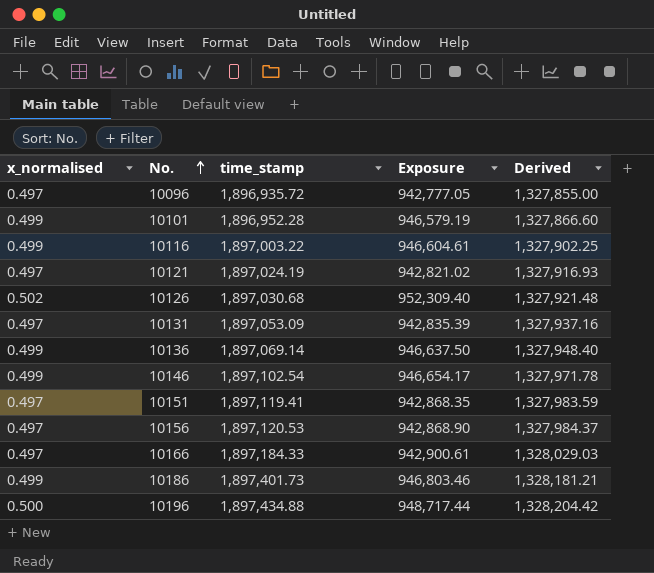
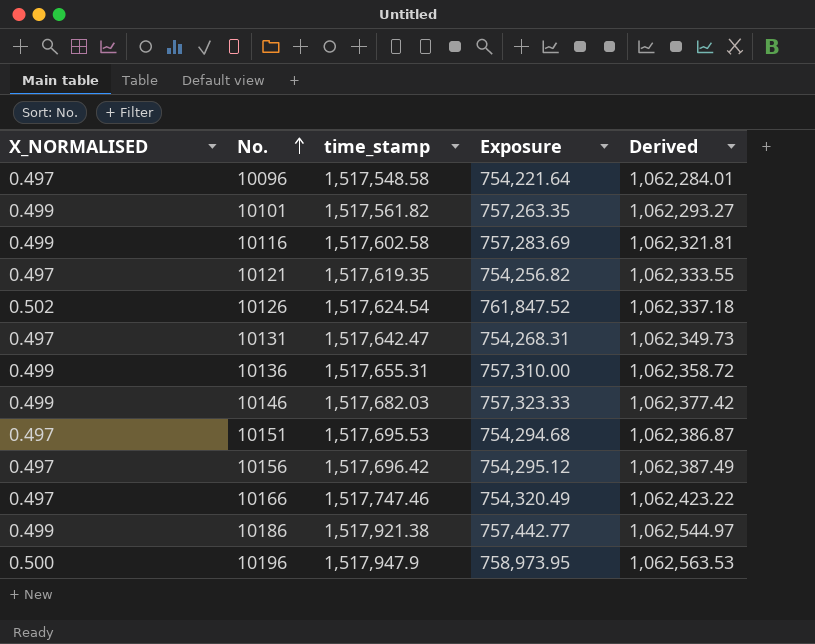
column name: x_normalised -> X_NORMALISED
10096 | time_stamp: 1,896,935.72 -> 1,517,548.58
10096 | Exposure: 942,777.05 -> 754,221.64
10096 | Derived: 1,327,855.00 -> 1,062,284.01
10101 | time_stamp: 1,896,952.28 -> 1,517,561.82
10101 | Exposure: 946,579.19 -> 757,263.35
10101 | Derived: 1,327,866.60 -> 1,062,293.27
10116 | time_stamp: 1,897,003.22 -> 1,517,602.58
10116 | Exposure: 946,604.61 -> 757,283.69
10116 | Derived: 1,327,902.25 -> 1,062,321.81
10121 | time_stamp: 1,897,024.19 -> 1,517,619.35
10121 | Exposure: 942,821.02 -> 754,256.82
10121 | Derived: 1,327,916.93 -> 1,062,333.55
10126 | time_stamp: 1,897,030.68 -> 1,517,624.54
10126 | Exposure: 952,309.40 -> 761,847.52
10126 | Derived: 1,327,921.48 -> 1,062,337.18
10131 | time_stamp: 1,897,053.09 -> 1,517,642.47
10131 | Exposure: 942,835.39 -> 754,268.31
10131 | Derived: 1,327,937.16 -> 1,062,349.73
10136 | time_stamp: 1,897,069.14 -> 1,517,655.31
10136 | Exposure: 946,637.50 -> 757,310.00
10136 | Derived: 1,327,948.40 -> 1,062,358.72
10146 | time_stamp: 1,897,102.54 -> 1,517,682.03
10146 | Exposure: 946,654.17 -> 757,323.33
10146 | Derived: 1,327,971.78 -> 1,062,377.42
10151 | time_stamp: 1,897,119.41 -> 1,517,695.53
10151 | Exposure: 942,868.35 -> 754,294.68
10151 | Derived: 1,327,983.59 -> 1,062,386.87
10156 | time_stamp: 1,897,120.53 -> 1,517,696.42
10156 | Exposure: 942,868.90 -> 754,295.12
10156 | Derived: 1,327,984.37 -> 1,062,387.49
10166 | time_stamp: 1,897,184.33 -> 1,517,747.46
10166 | Exposure: 942,900.61 -> 754,320.49
10166 | Derived: 1,328,029.03 -> 1,062,423.22
10186 | time_stamp: 1,897,401.73 -> 1,517,921.38
10186 | Exposure: 946,803.46 -> 757,442.77
10186 | Derived: 1,328,181.21 -> 1,062,544.97
10196 | time_stamp: 1,897,434.88 -> 1,517,947.9
10196 | Exposure: 948,717.44 -> 758,973.95
10196 | Derived: 1,328,204.42 -> 1,062,563.53

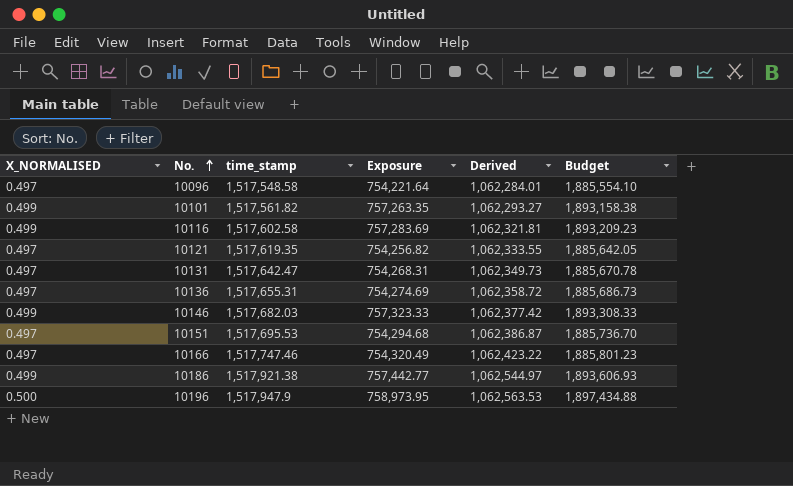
column Budget | formula: none -> [Exposure] * 2.5
row 10126: 0.502 | 1,517,624.54 | 761,847.52 | 1,062,337.18 -> none
row 10156: 0.497 | 1,517,696.42 | 754,295.12 | 1,062,387.49 -> none
10136 | X_NORMALISED: 0.499 -> 0.497
10136 | Exposure: 757,310.00 -> 754,274.69

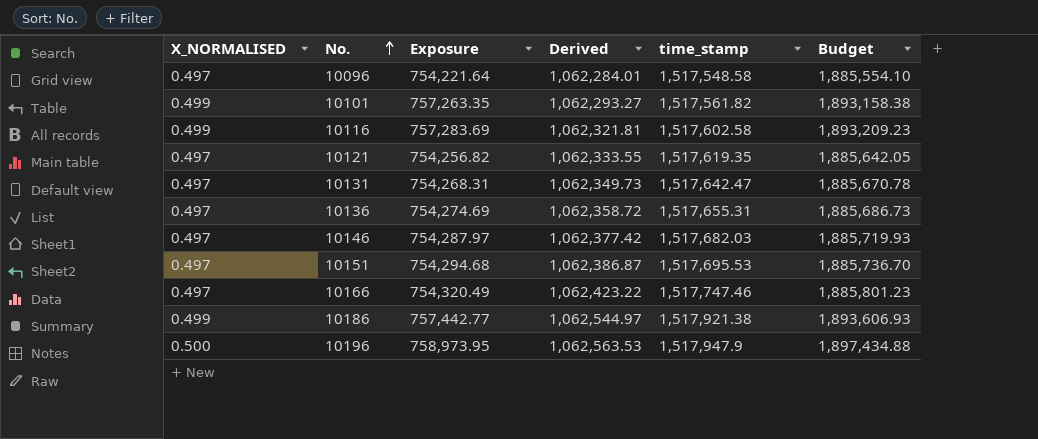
column time_stamp | position: 3 -> 5
10146 | X_NORMALISED: 0.499 -> 0.497
10146 | Exposure: 757,323.33 -> 754,287.97
10146 | Budget: 1,893,308.33 -> 1,885,719.93

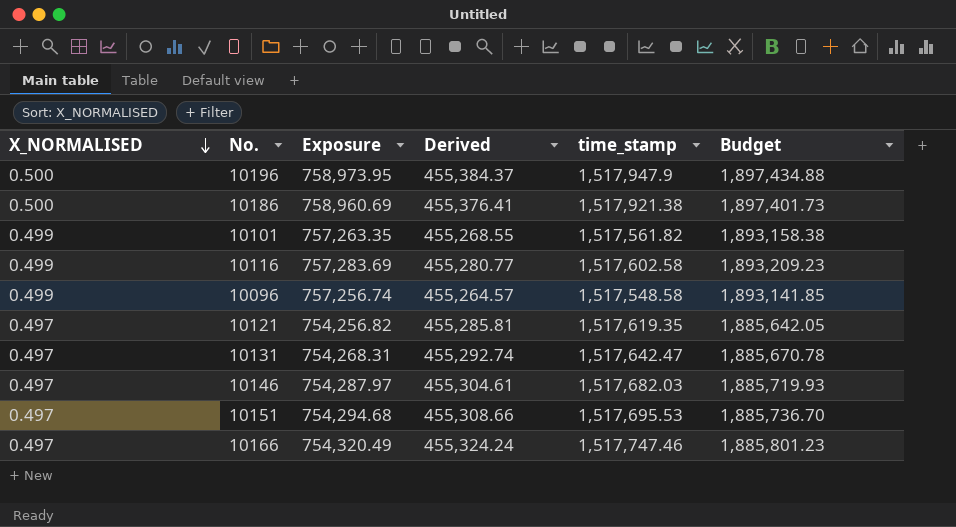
row order: No. ascending -> X_NORMALISED descending
column Derived | formula: [time_stamp] * 0.7 -> [time_stamp] * 0.3
row 10136: 0.497 | 754,274.69 | 1,062,358.72 | 1,517,655.31 | 1,885,686.73 -> none
10186 | X_NORMALISED: 0.499 -> 0.500
10186 | Exposure: 757,442.77 -> 758,960.69
10186 | Budget: 1,893,606.93 -> 1,897,401.73
10096 | X_NORMALISED: 0.497 -> 0.499
10096 | Exposure: 754,221.64 -> 757,256.74
10096 | Budget: 1,885,554.10 -> 1,893,141.85

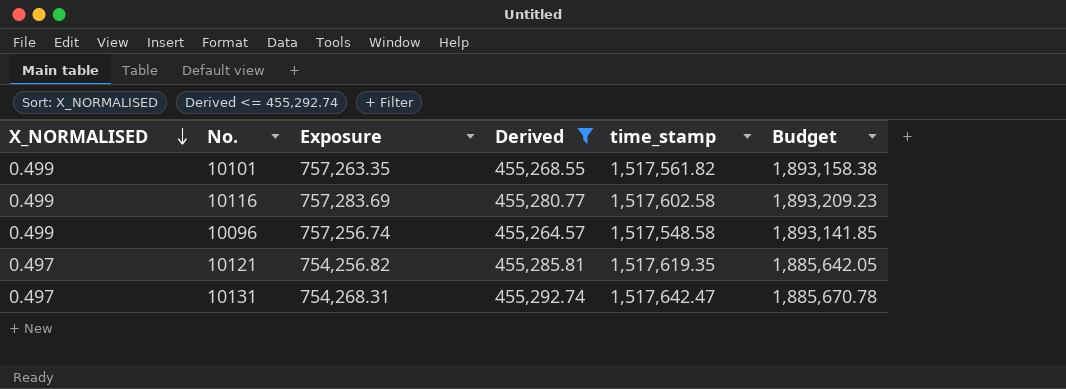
filter: none -> Derived <= 455,292.74

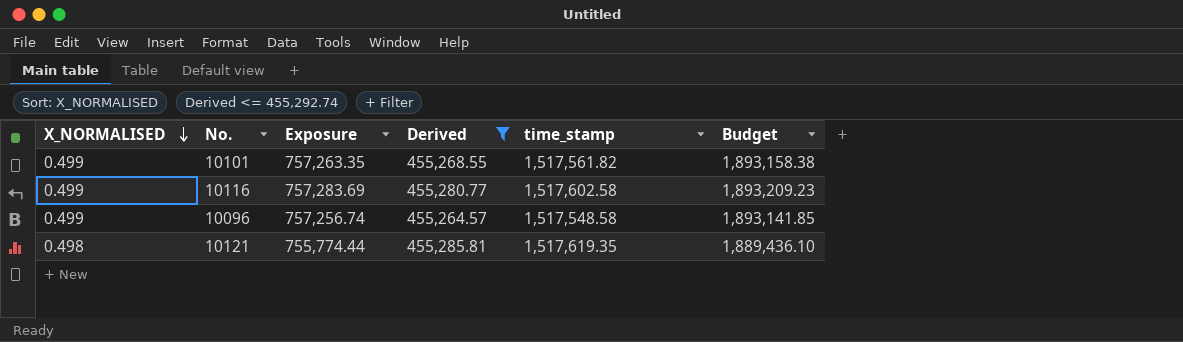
row 10131: 0.497 | 754,268.31 | 455,292.74 | 1,517,642.47 | 1,885,670.78 -> none
10121 | X_NORMALISED: 0.497 -> 0.498
10121 | Exposure: 754,256.82 -> 755,774.44
10121 | Budget: 1,885,642.05 -> 1,889,436.10

